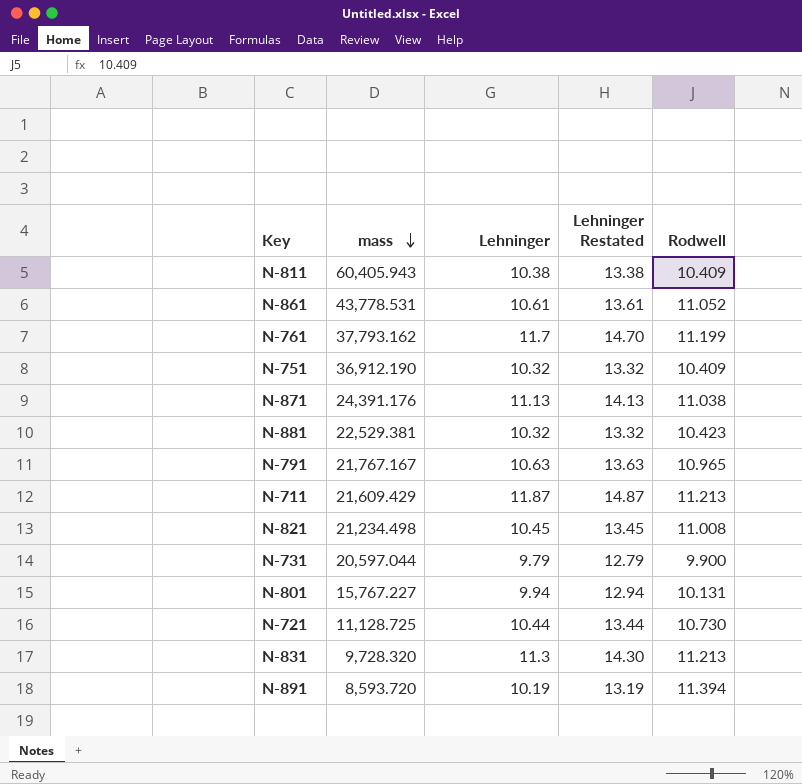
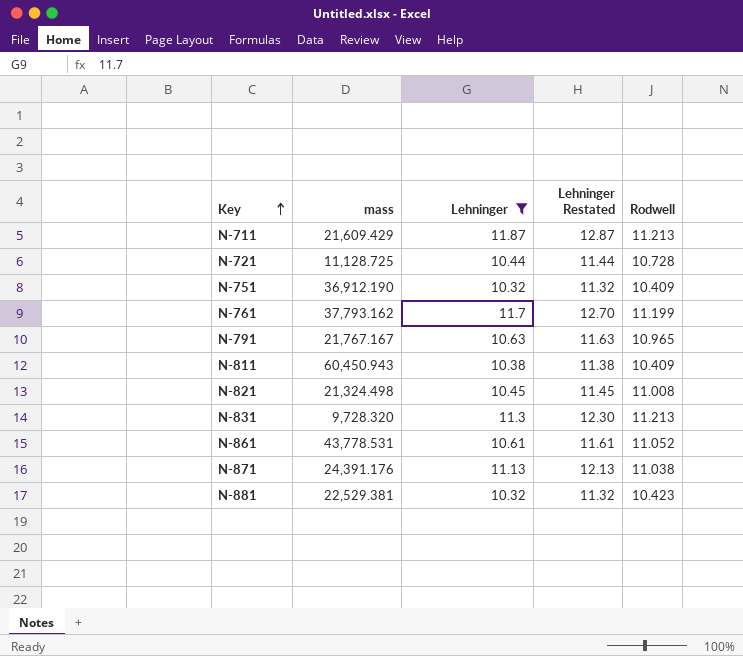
filter: none -> Lehninger >= 10.32
row order: mass descending -> Key ascending
column Lehninger Restated | formula: [Lehninger] + 3 -> [Lehninger] + 1
N-721 | Rodwell: 10.730 -> 10.728
N-811 | mass: 60,405.943 -> 60,450.943
N-821 | mass: 21,234.498 -> 21,324.498

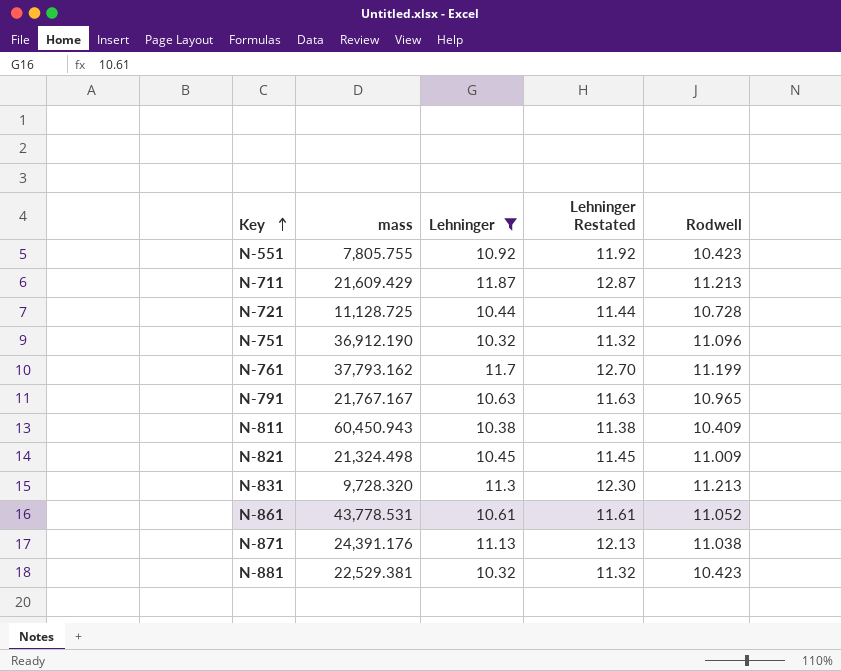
row N-551: none -> 7,805.755 | 10.92 | 11.92 | 10.423
N-751 | Rodwell: 10.409 -> 11.096
N-821 | Rodwell: 11.008 -> 11.009

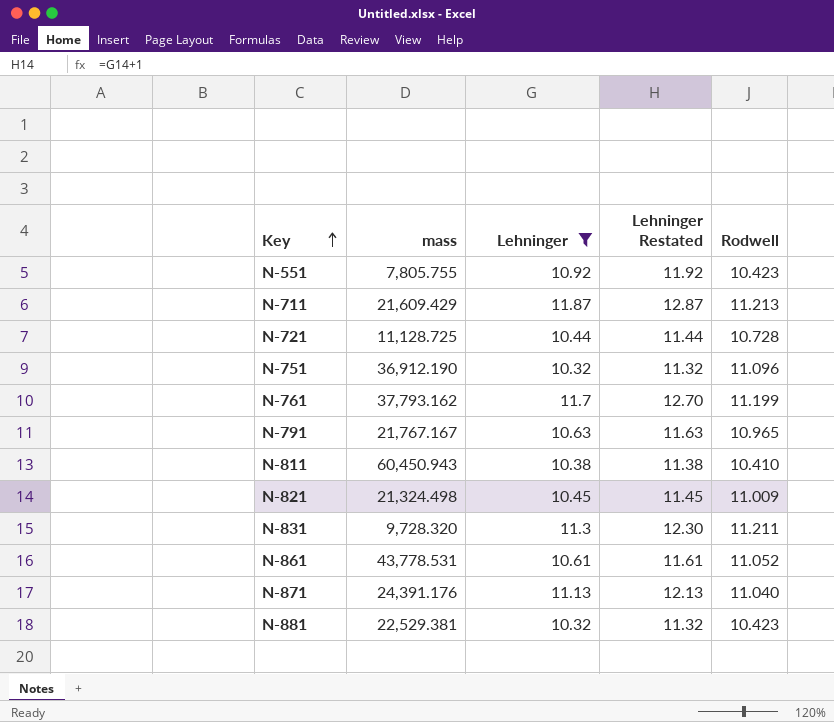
N-811 | Rodwell: 10.409 -> 10.410
N-831 | Rodwell: 11.213 -> 11.211
N-871 | Rodwell: 11.038 -> 11.040

